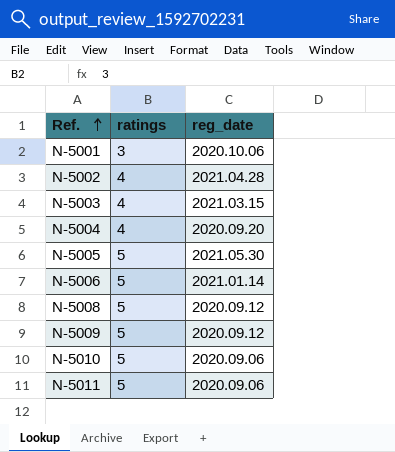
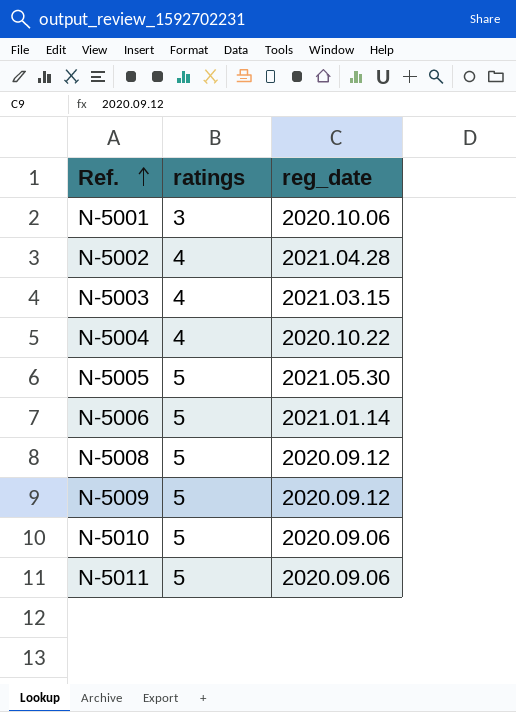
N-5004 | reg_date: 2020.09.20 -> 2020.10.22

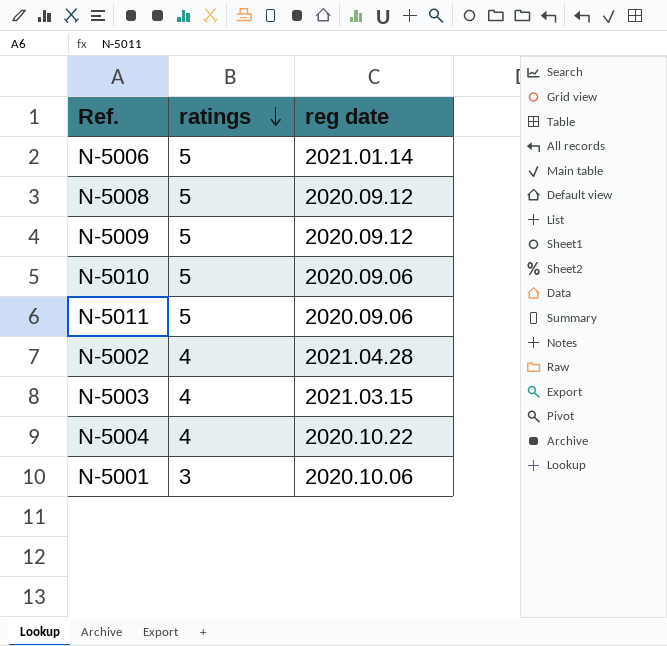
row order: Ref. ascending -> ratings descending
column name: reg_date -> reg date
row N-5005: 5 | 2021.05.30 -> none

